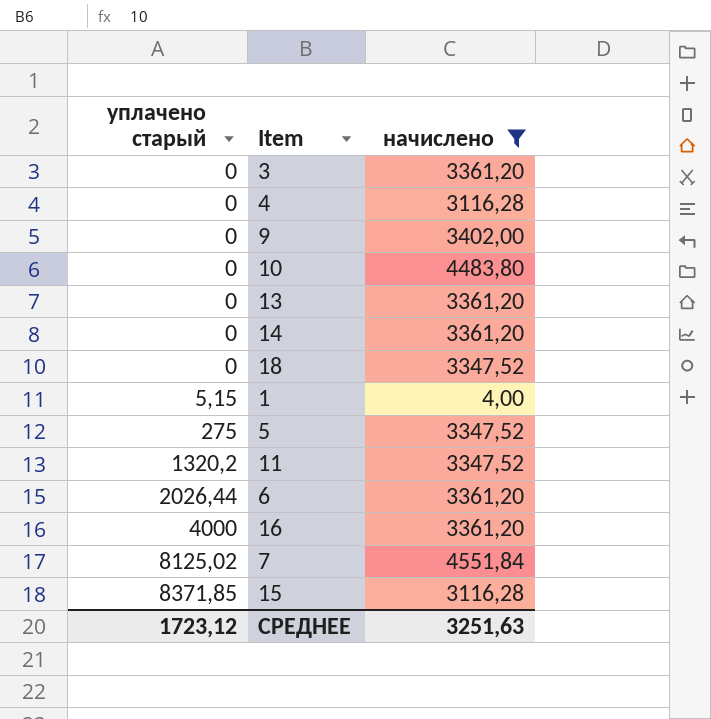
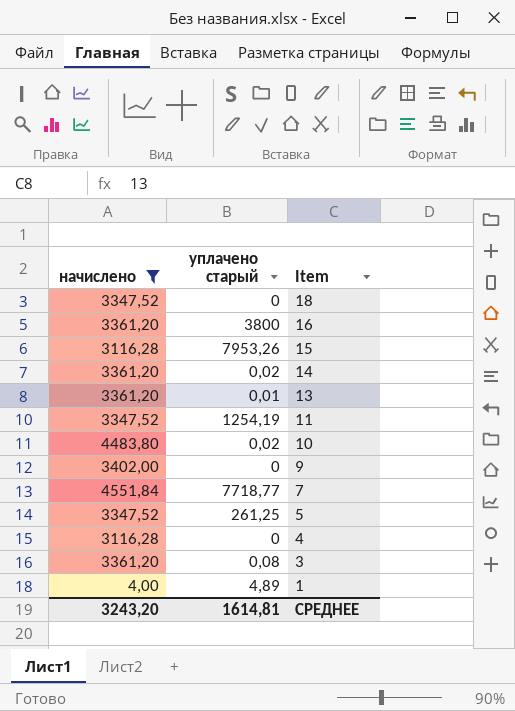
row order: уплачено старый ascending -> Item descending
column начислено | position: 3 -> 1
row 6: 2026,44 | 3361,20 -> none
16 | уплачено старый: 4000 -> 3800
15 | уплачено старый: 8371,85 -> 7953,26
14 | уплачено старый: 0 -> 0,02
13 | уплачено старый: 0 -> 0,01
11 | уплачено старый: 1320,2 -> 1254,19
10 | уплачено старый: 0 -> 0,02
7 | уплачено старый: 8125,02 -> 7718,77
5 | уплачено старый: 275 -> 261,25
3 | уплачено старый: 0 -> 0,08
1 | уплачено старый: 5,15 -> 4,89
СРЕДНЕЕ | начислено: 3251,63 -> 3243,20
СРЕДНЕЕ | уплачено старый: 1723,12 -> 1614,81

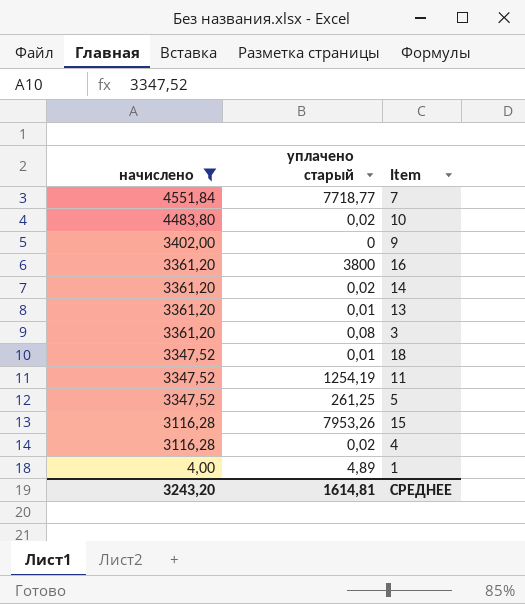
row order: Item descending -> начислено descending
18 | уплачено старый: 0 -> 0,01
4 | уплачено старый: 0 -> 0,02

